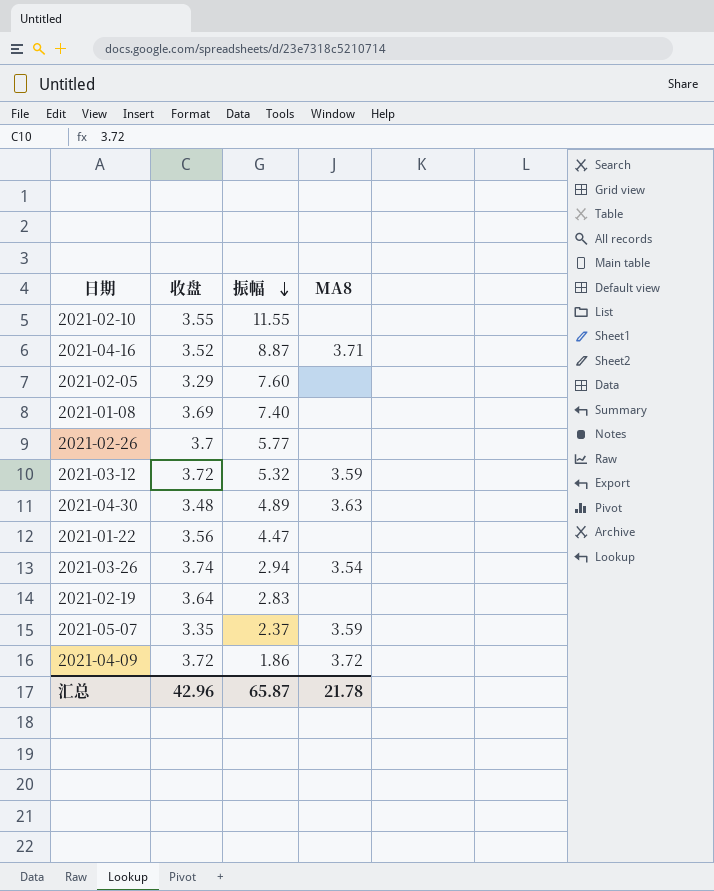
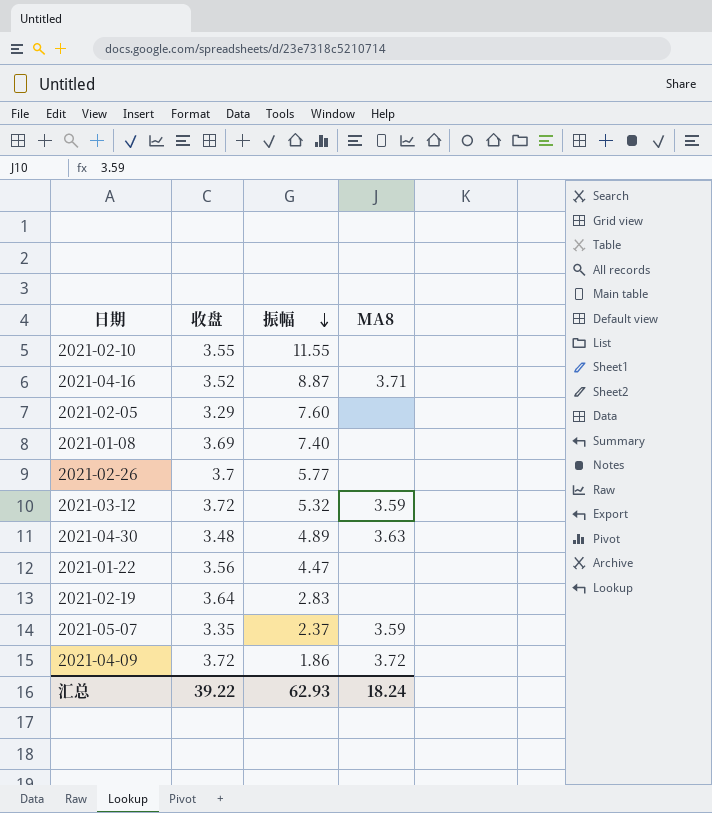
row 2021-03-26: 3.74 | 2.94 | 3.54 -> none
汇总 | 收盘: 42.96 -> 39.22
汇总 | 振幅: 65.87 -> 62.93
汇总 | MA8: 21.78 -> 18.24

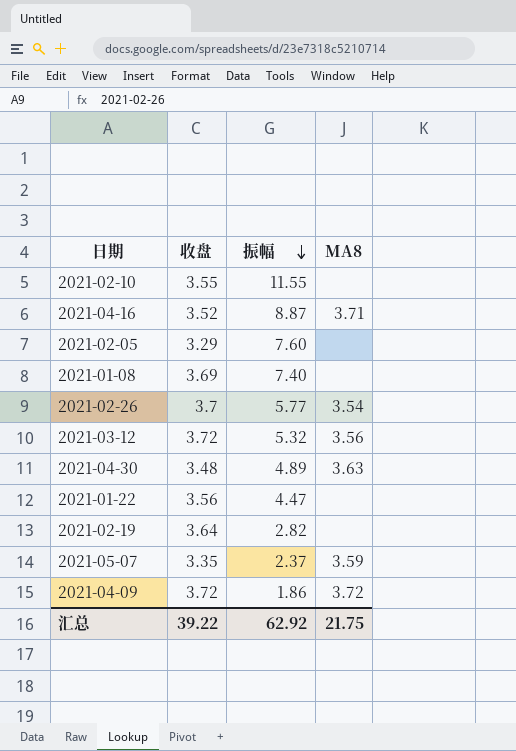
2021-02-26 | MA8: none -> 3.54
2021-03-12 | MA8: 3.59 -> 3.56
2021-02-19 | 振幅: 2.83 -> 2.82
汇总 | 振幅: 62.93 -> 62.92
汇总 | MA8: 18.24 -> 21.75

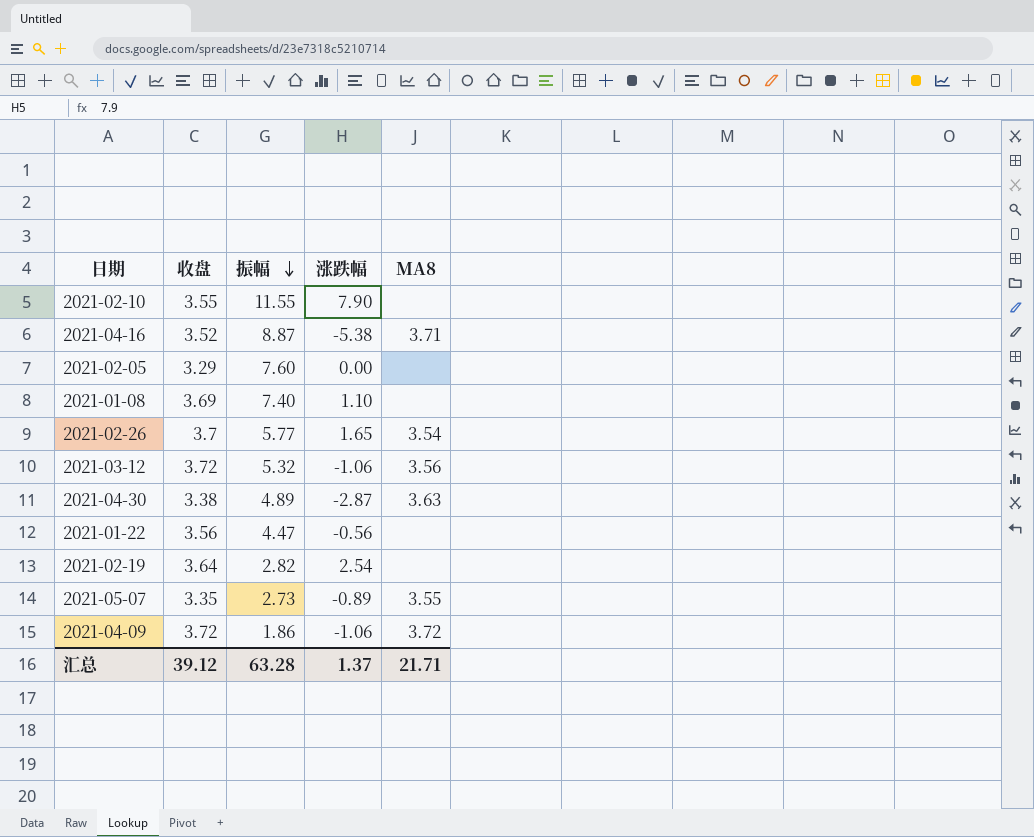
column 涨跌幅 | position: none -> 4
2021-04-30 | 收盘: 3.48 -> 3.38
2021-05-07 | 振幅: 2.37 -> 2.73
2021-05-07 | MA8: 3.59 -> 3.55
汇总 | 收盘: 39.22 -> 39.12
汇总 | 振幅: 62.92 -> 63.28
汇总 | MA8: 21.75 -> 21.71

